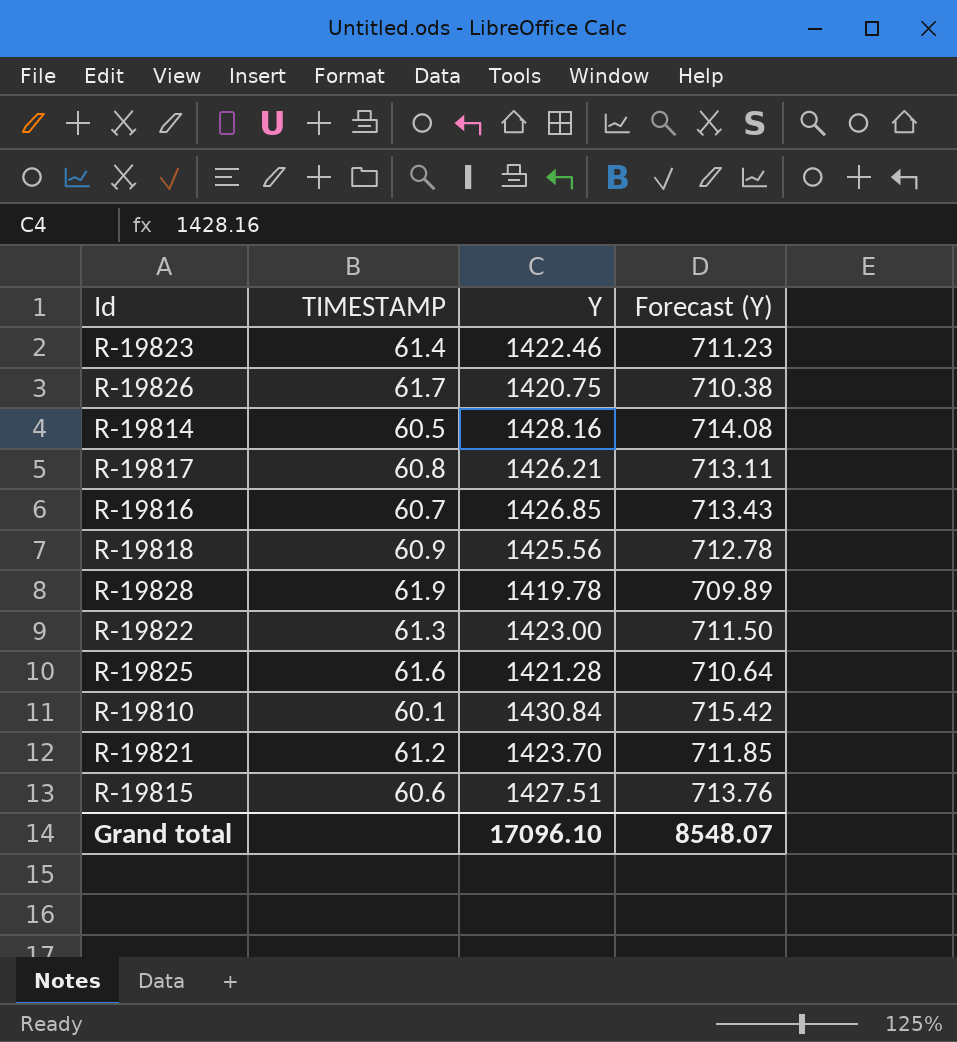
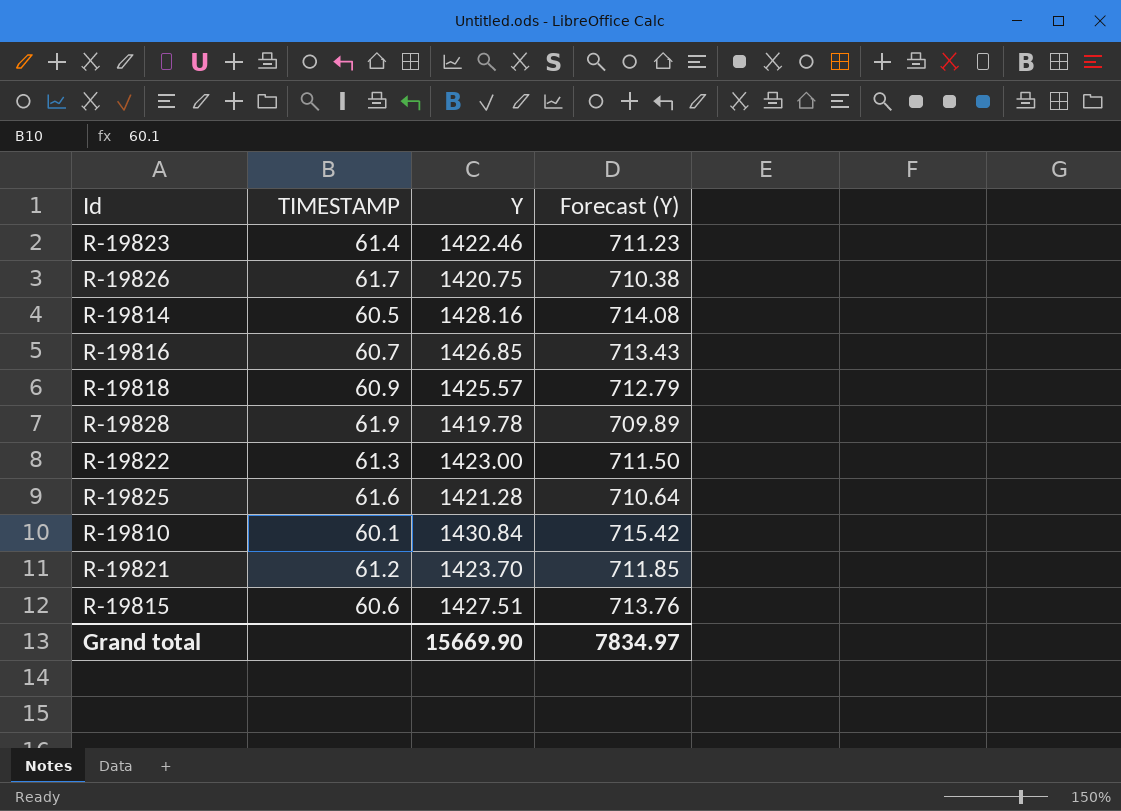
row R-19817: 60.8 | 1426.21 | 713.11 -> none
R-19818 | Y: 1425.56 -> 1425.57
R-19818 | Forecast (Y): 712.78 -> 712.79
Grand total | Y: 17096.10 -> 15669.90
Grand total | Forecast (Y): 8548.07 -> 7834.97

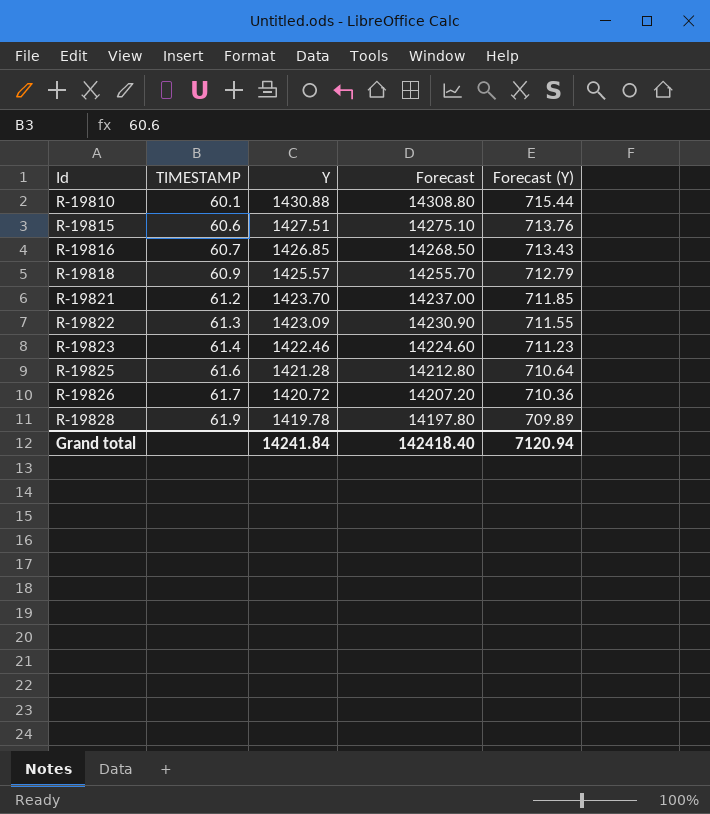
row order: none -> Id ascending
column Forecast | formula: none -> [Y] * 10
row R-19814: 60.5 | 1428.16 | 714.08 -> none
R-19810 | Y: 1430.84 -> 1430.88
R-19810 | Forecast (Y): 715.42 -> 715.44
R-19822 | Y: 1423.00 -> 1423.09
R-19822 | Forecast (Y): 711.50 -> 711.55
R-19826 | Y: 1420.75 -> 1420.72
R-19826 | Forecast (Y): 710.38 -> 710.36
Grand total | Y: 15669.90 -> 14241.84
Grand total | Forecast (Y): 7834.97 -> 7120.94

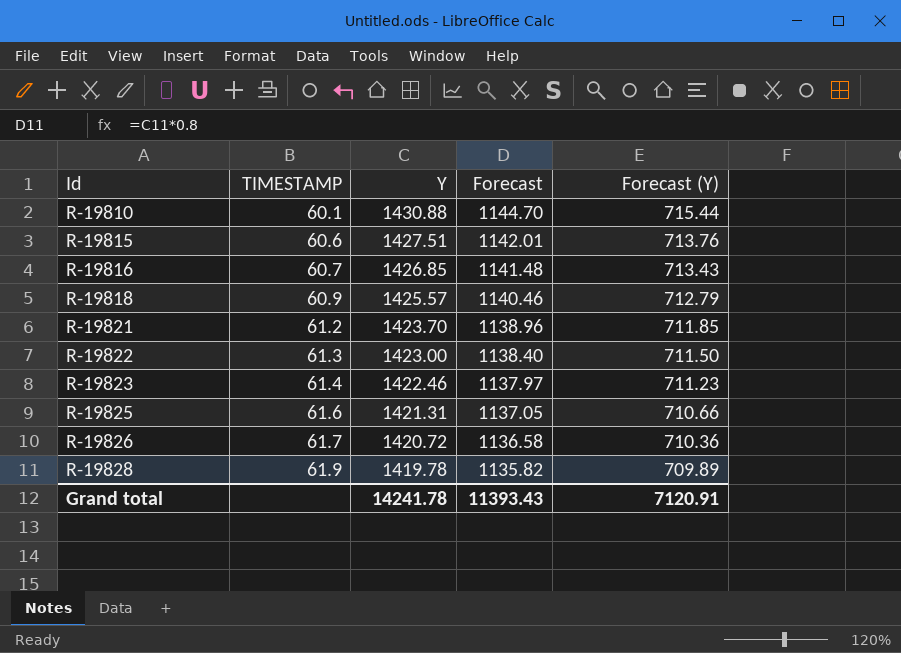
column Forecast | formula: [Y] * 10 -> [Y] * 0.8
R-19822 | Y: 1423.09 -> 1423.00
R-19822 | Forecast (Y): 711.55 -> 711.50
R-19825 | Y: 1421.28 -> 1421.31
R-19825 | Forecast (Y): 710.64 -> 710.66
Grand total | Y: 14241.84 -> 14241.78
Grand total | Forecast: 142418.40 -> 11393.43
Grand total | Forecast (Y): 7120.94 -> 7120.91

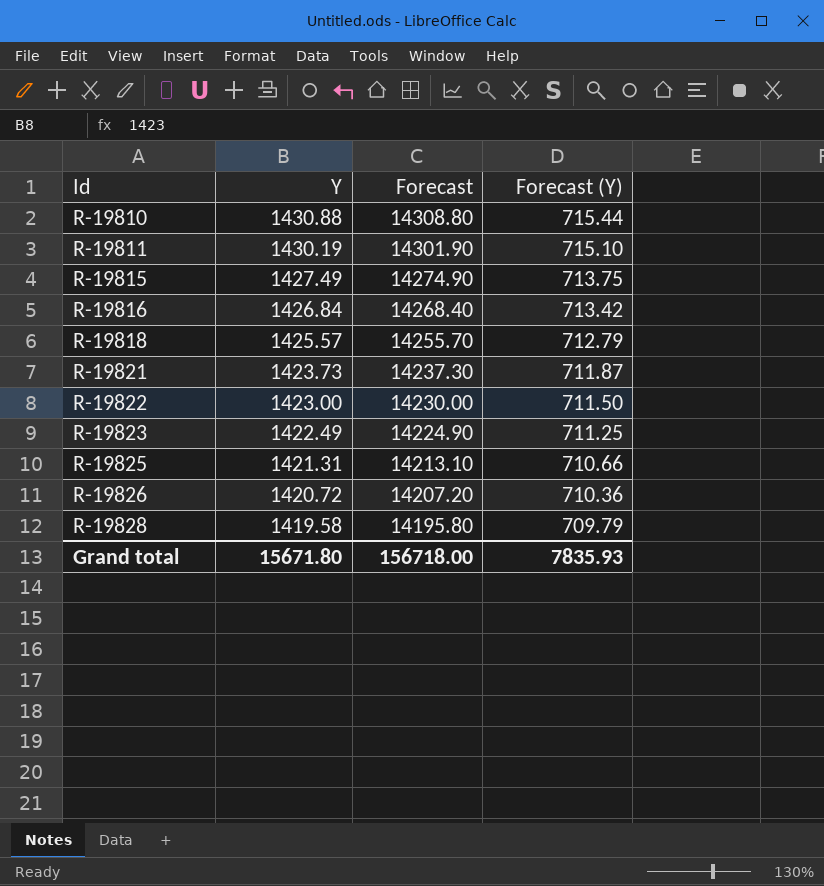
column TIMESTAMP | position: 2 -> none
column Forecast | formula: [Y] * 0.8 -> [Y] * 10
row R-19811: none -> 1430.19 | 14301.90 | 715.10
R-19815 | Y: 1427.51 -> 1427.49
R-19815 | Forecast (Y): 713.76 -> 713.75
R-19816 | Y: 1426.85 -> 1426.84
R-19816 | Forecast (Y): 713.43 -> 713.42
R-19821 | Y: 1423.70 -> 1423.73
R-19821 | Forecast (Y): 711.85 -> 711.87
R-19823 | Y: 1422.46 -> 1422.49
R-19823 | Forecast (Y): 711.23 -> 711.25
R-19828 | Y: 1419.78 -> 1419.58
R-19828 | Forecast (Y): 709.89 -> 709.79
Grand total | Y: 14241.78 -> 15671.80
Grand total | Forecast: 11393.43 -> 156718.00
Grand total | Forecast (Y): 7120.91 -> 7835.93

